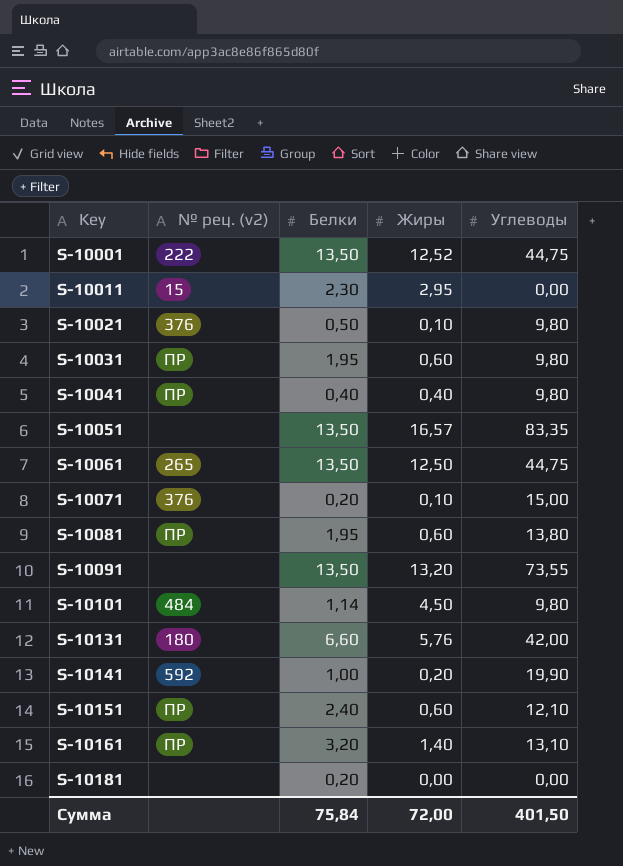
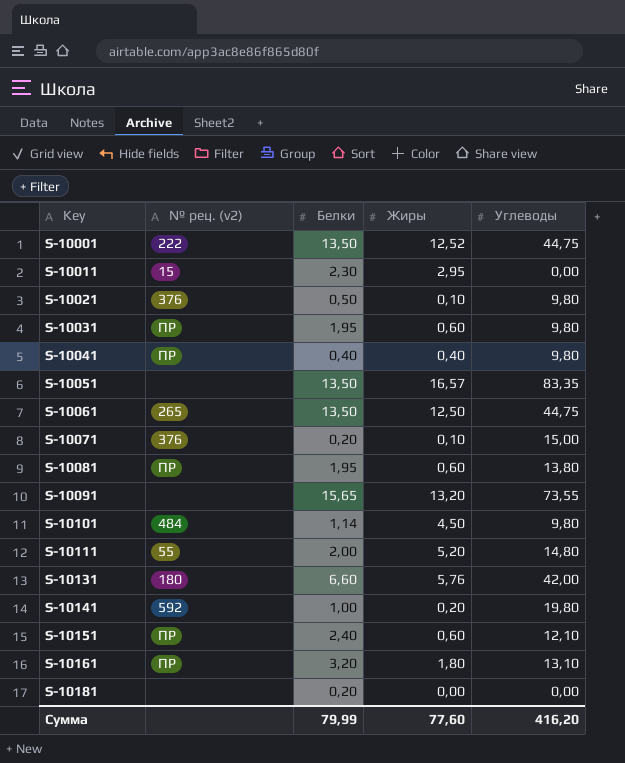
S-10091 | Белки: 13,50 -> 15,65
row S-10111: none -> 55 | 2,00 | 5,20 | 14,80
S-10141 | Углеводы: 19,90 -> 19,80
S-10161 | Жиры: 1,40 -> 1,80
Сумма | Белки: 75,84 -> 79,99
Сумма | Жиры: 72,00 -> 77,60
Сумма | Углеводы: 401,50 -> 416,20

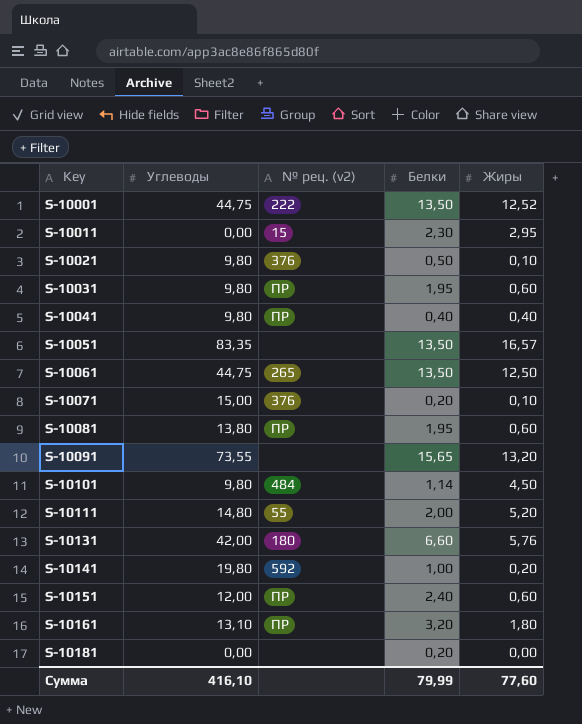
column Углеводы | position: 5 -> 2
S-10151 | Углеводы: 12,10 -> 12,00
Сумма | Углеводы: 416,20 -> 416,10

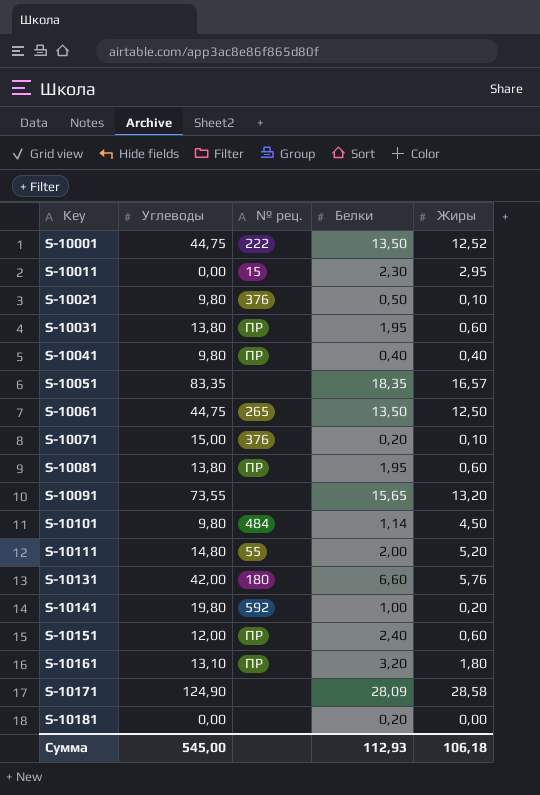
column name: № рец. (v2) -> № рец.
S-10031 | Углеводы: 9,80 -> 13,80
S-10051 | Белки: 13,50 -> 18,35
row S-10171: none -> 124,90 | none | 28,09 | 28,58
Сумма | Углеводы: 416,10 -> 545,00
Сумма | Белки: 79,99 -> 112,93
Сумма | Жиры: 77,60 -> 106,18

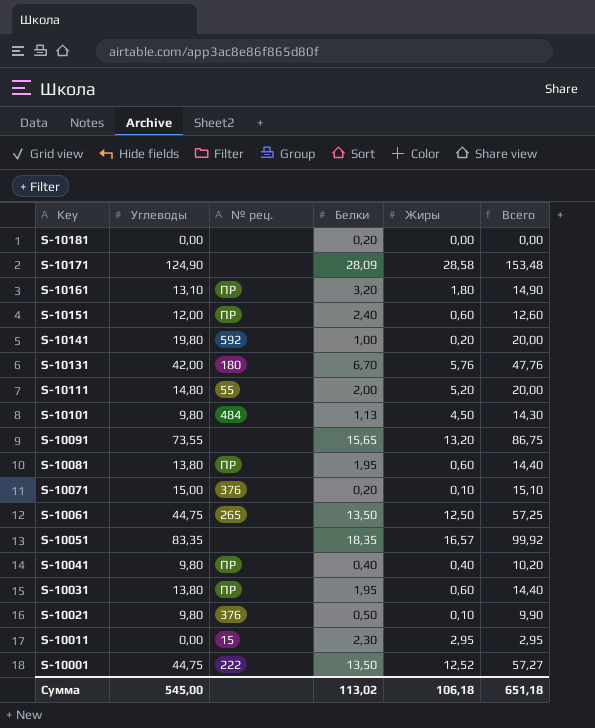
row order: Key ascending -> Key descending
column Всего | formula: none -> [Углеводы] + [Жиры]
S-10131 | Белки: 6,60 -> 6,70
S-10101 | Белки: 1,14 -> 1,13
Сумма | Белки: 112,93 -> 113,02

